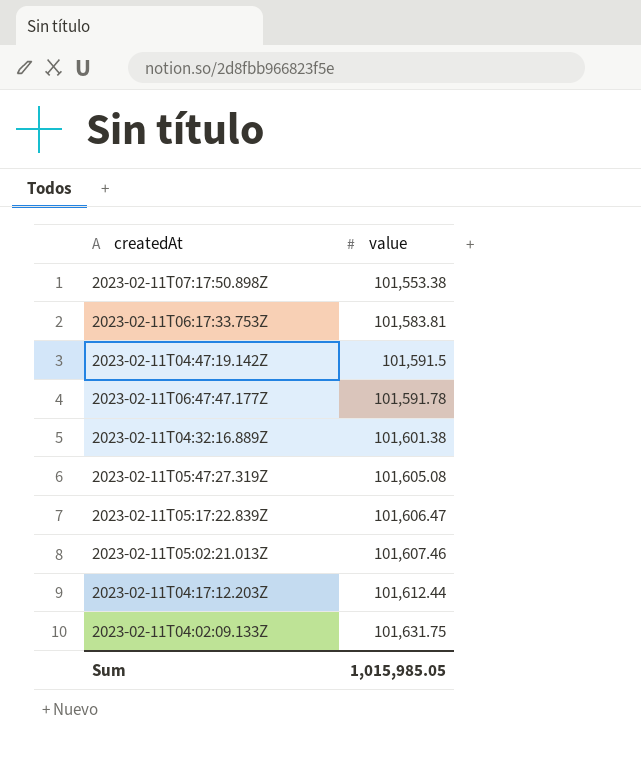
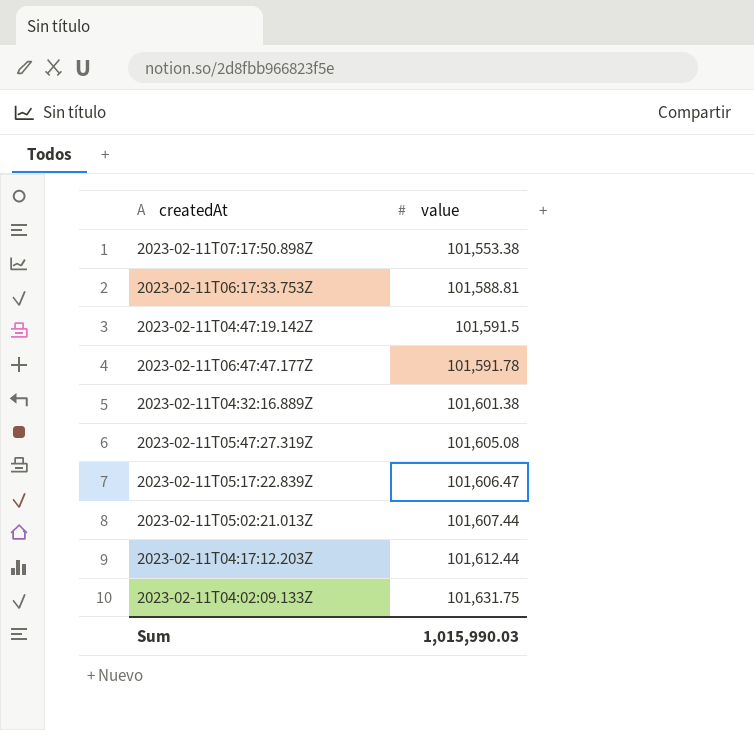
2023-02-11T06:17:33.753Z | value: 101,583.81 -> 101,588.81
2023-02-11T05:02:21.013Z | value: 101,607.46 -> 101,607.44
Sum | value: 1,015,985.05 -> 1,015,990.03

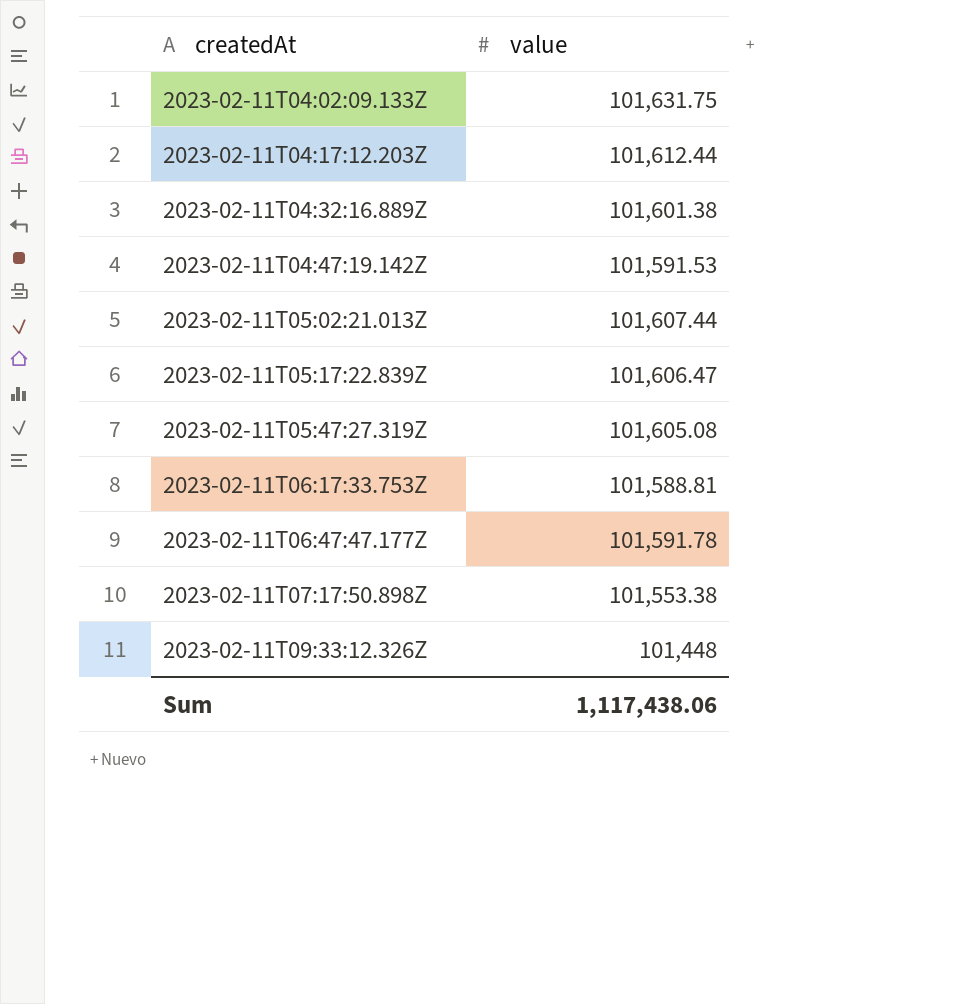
row order: value ascending -> createdAt ascending
2023-02-11T04:47:19.142Z | value: 101,591.5 -> 101,591.53
row 2023-02-11T09:33:12.326Z: none -> 101,448
Sum | value: 1,015,990.03 -> 1,117,438.06

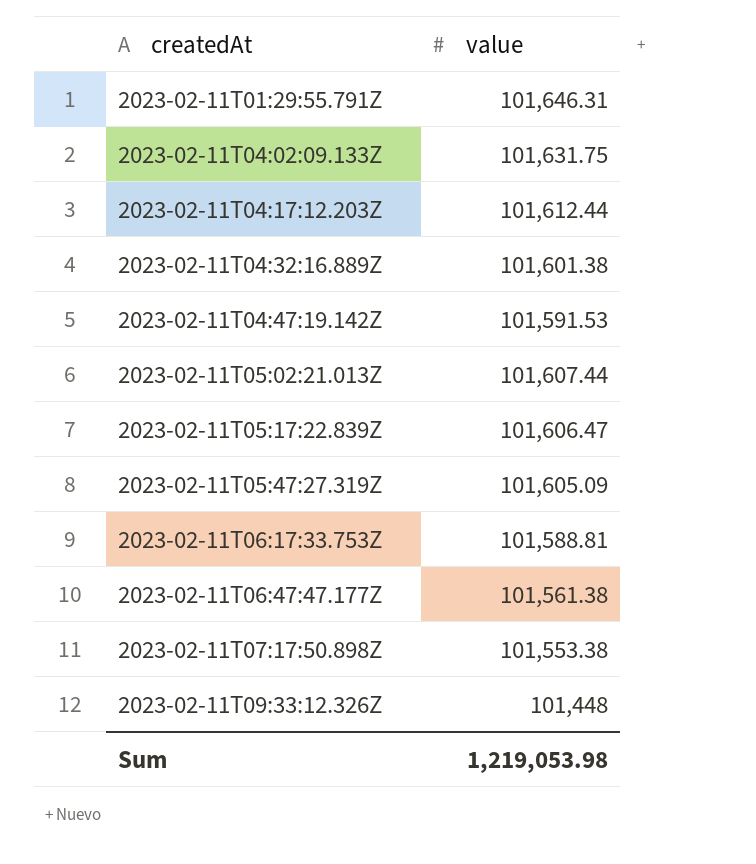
row 2023-02-11T01:29:55.791Z: none -> 101,646.31
2023-02-11T05:47:27.319Z | value: 101,605.08 -> 101,605.09
2023-02-11T06:47:47.177Z | value: 101,591.78 -> 101,561.38
Sum | value: 1,117,438.06 -> 1,219,053.98

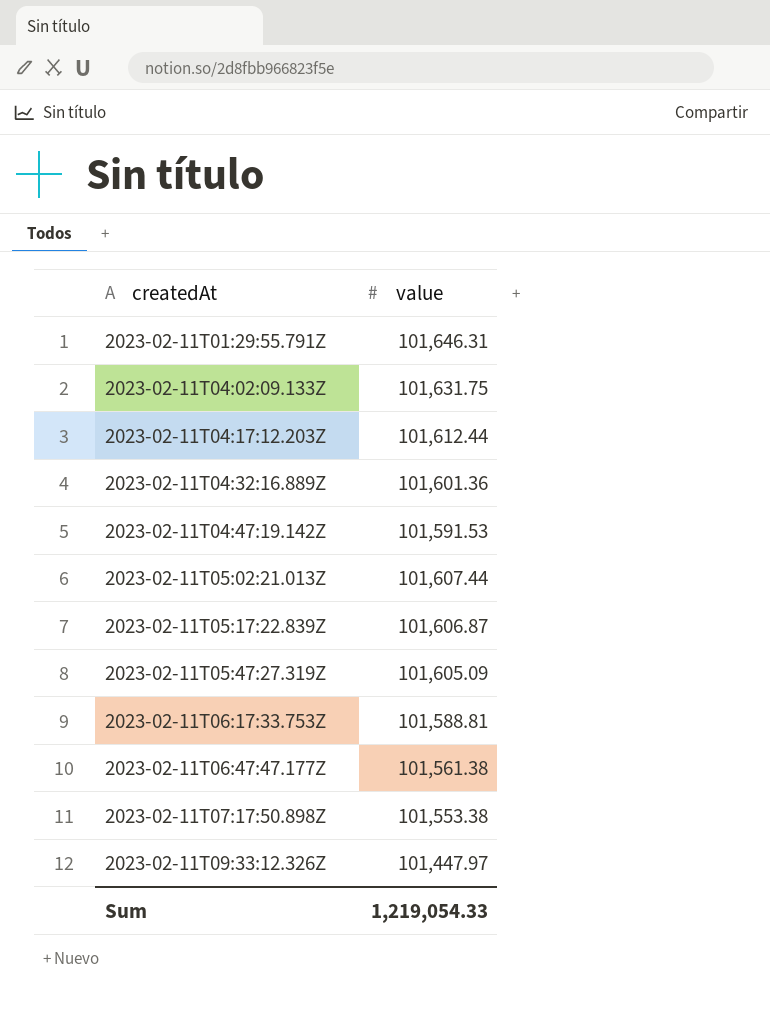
2023-02-11T04:32:16.889Z | value: 101,601.38 -> 101,601.36
2023-02-11T05:17:22.839Z | value: 101,606.47 -> 101,606.87
2023-02-11T09:33:12.326Z | value: 101,448 -> 101,447.97
Sum | value: 1,219,053.98 -> 1,219,054.33

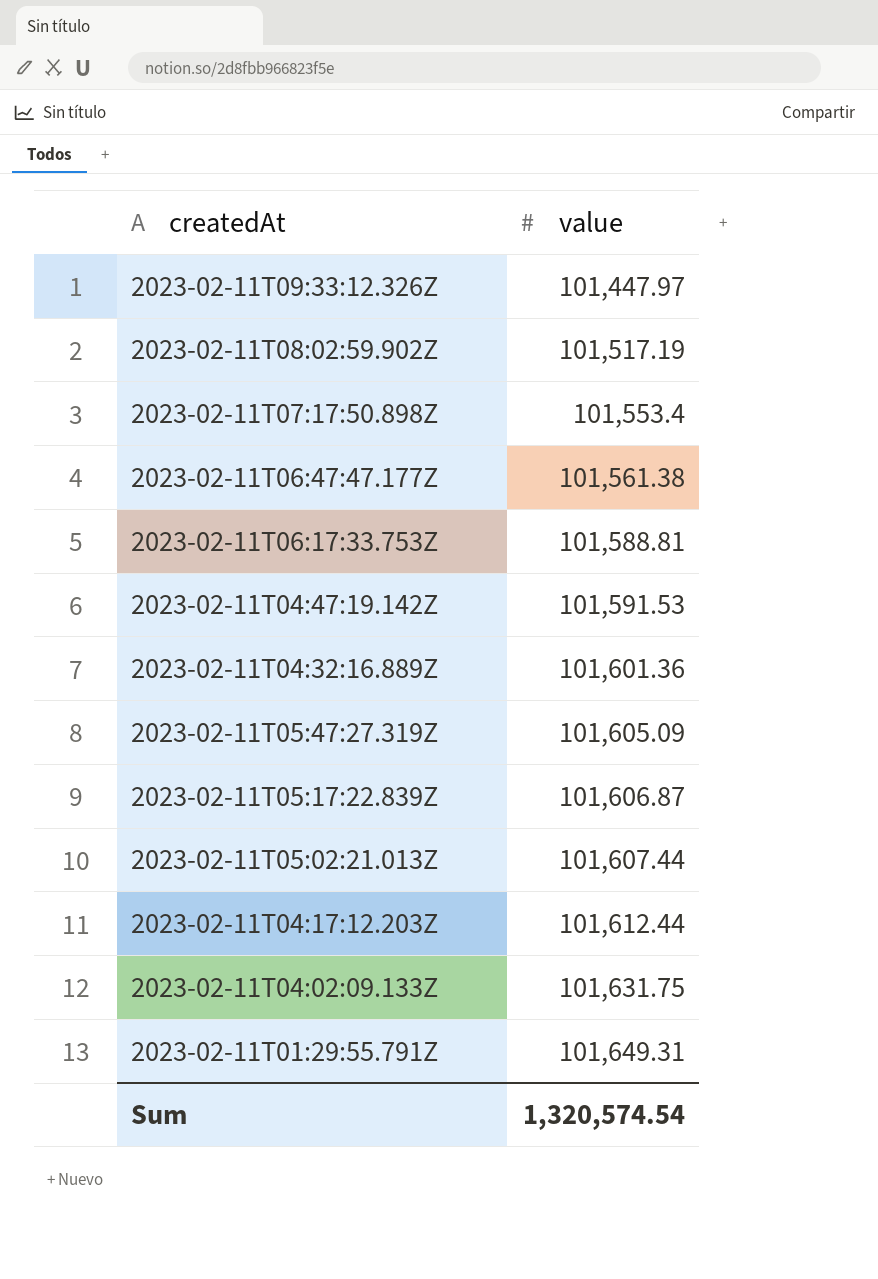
row order: createdAt ascending -> value ascending
row 2023-02-11T08:02:59.902Z: none -> 101,517.19
2023-02-11T07:17:50.898Z | value: 101,553.38 -> 101,553.4
2023-02-11T01:29:55.791Z | value: 101,646.31 -> 101,649.31
Sum | value: 1,219,054.33 -> 1,320,574.54

